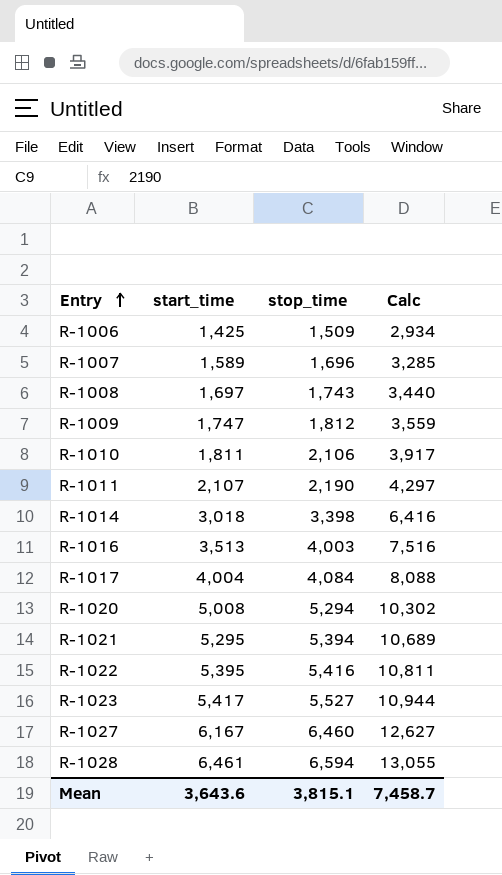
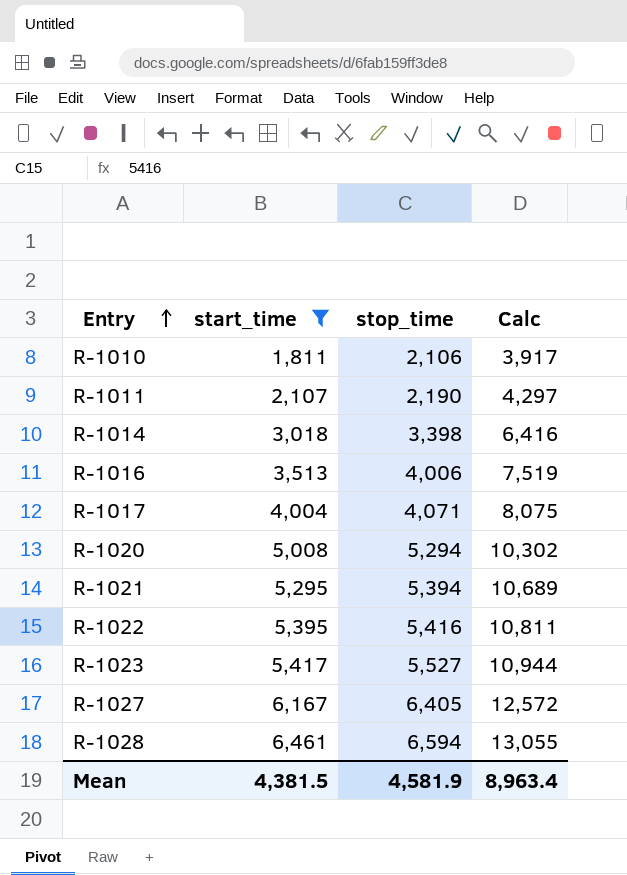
filter: none -> start_time >= 1,811
R-1016 | stop_time: 4,003 -> 4,006
R-1016 | Calc: 7,516 -> 7,519
R-1017 | stop_time: 4,084 -> 4,071
R-1017 | Calc: 8,088 -> 8,075
R-1027 | stop_time: 6,460 -> 6,405
R-1027 | Calc: 12,627 -> 12,572
Mean | start_time: 3,643.6 -> 4,381.5
Mean | stop_time: 3,815.1 -> 4,581.9
Mean | Calc: 7,458.7 -> 8,963.4

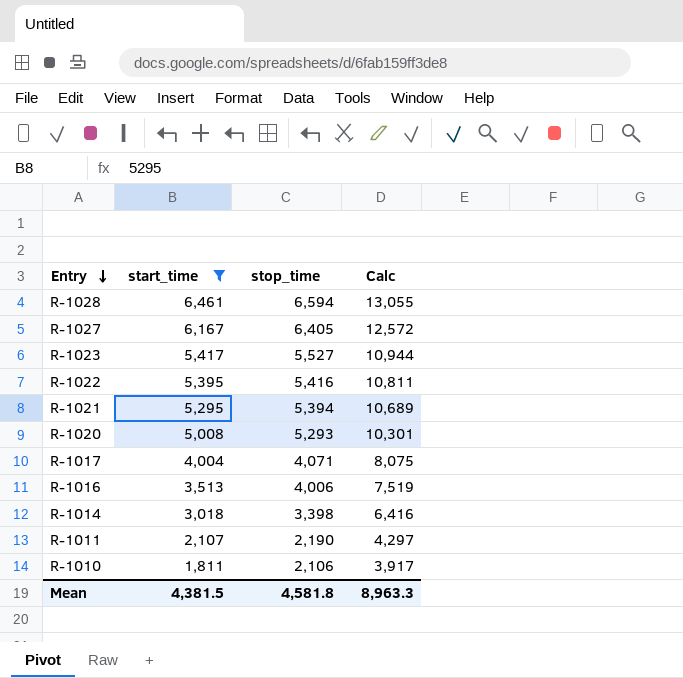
row order: Entry ascending -> Entry descending
R-1020 | stop_time: 5,294 -> 5,293
R-1020 | Calc: 10,302 -> 10,301
Mean | stop_time: 4,581.9 -> 4,581.8
Mean | Calc: 8,963.4 -> 8,963.3

